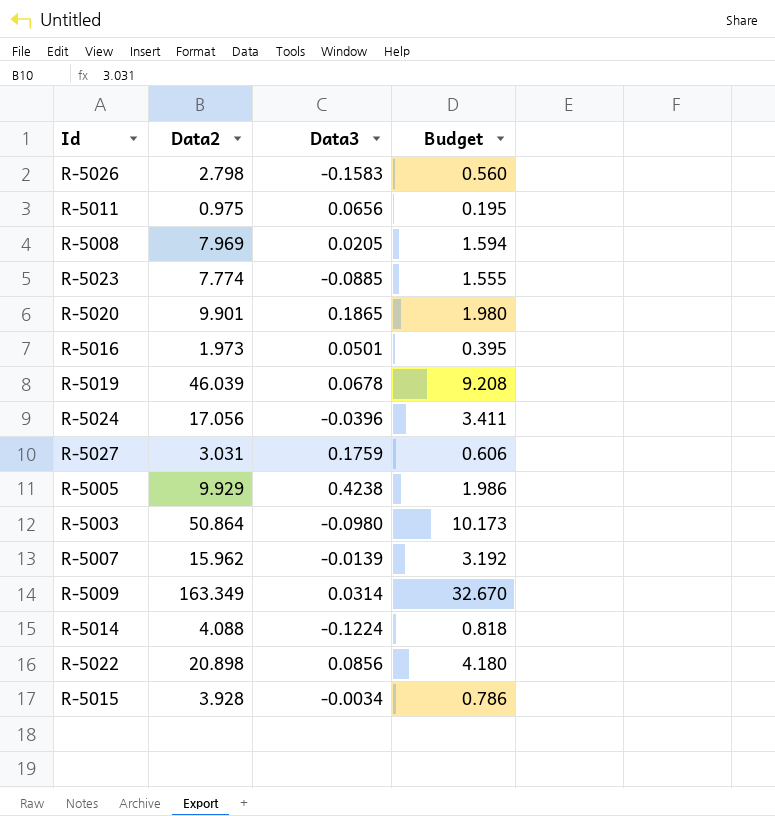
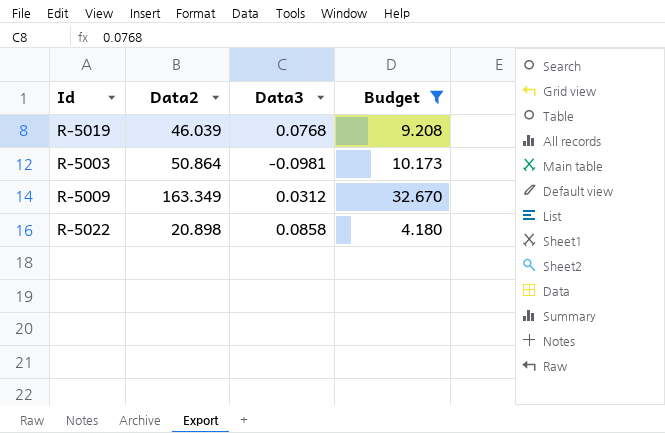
filter: none -> Budget >= 4.180
R-5019 | Data3: 0.0678 -> 0.0768
R-5003 | Data3: -0.0980 -> -0.0981
R-5009 | Data3: 0.0314 -> 0.0312
R-5022 | Data3: 0.0856 -> 0.0858

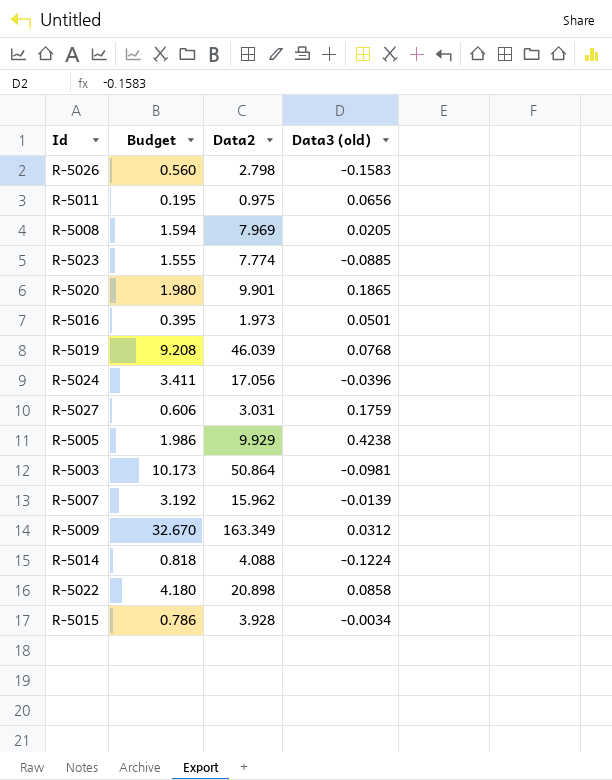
filter: Budget >= 4.180 -> none
column Budget | position: 4 -> 2
column name: Data3 -> Data3 (old)

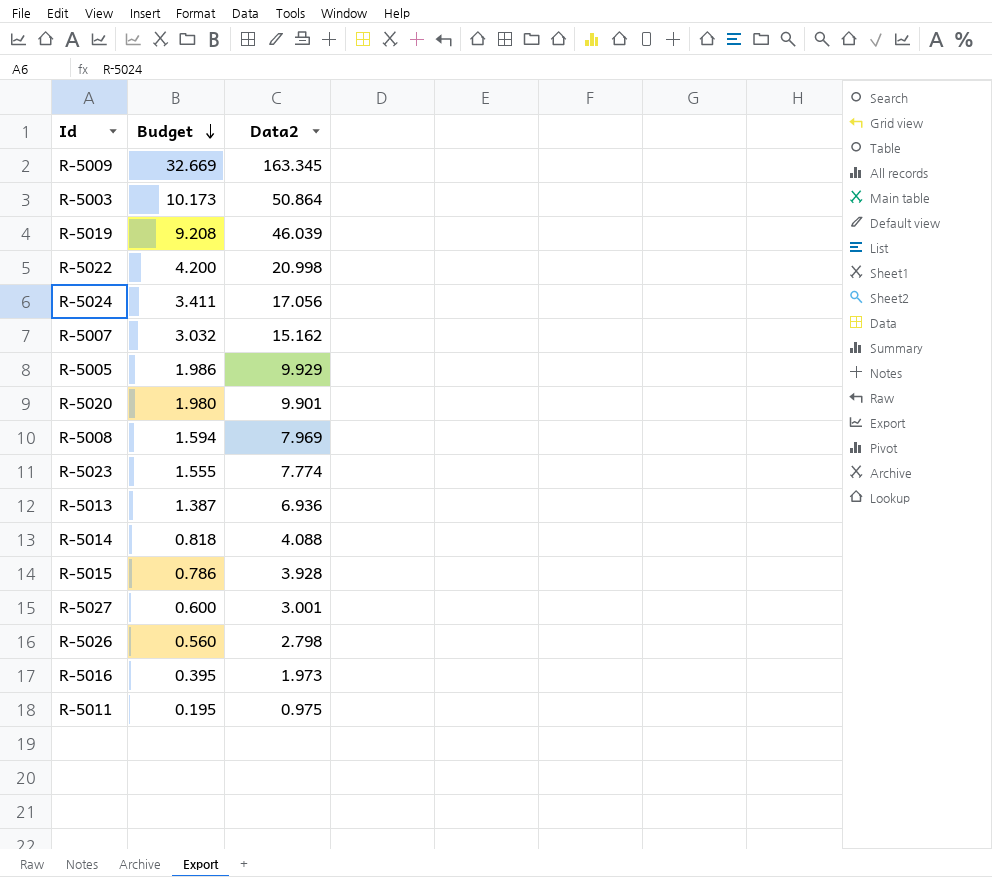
row order: none -> Budget descending
column Data3 (old) | position: 4 -> none
R-5009 | Budget: 32.670 -> 32.669
R-5009 | Data2: 163.349 -> 163.345
R-5022 | Budget: 4.180 -> 4.200
R-5022 | Data2: 20.898 -> 20.998
R-5007 | Budget: 3.192 -> 3.032
R-5007 | Data2: 15.962 -> 15.162
row R-5013: none -> 1.387 | 6.936
R-5027 | Budget: 0.606 -> 0.600
R-5027 | Data2: 3.031 -> 3.001

